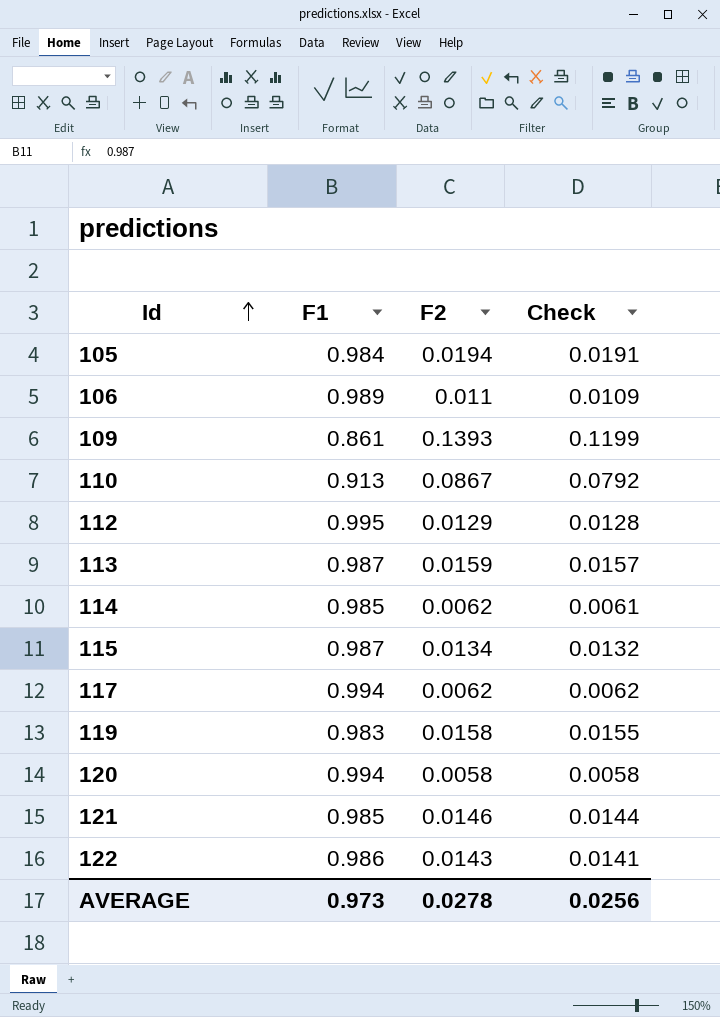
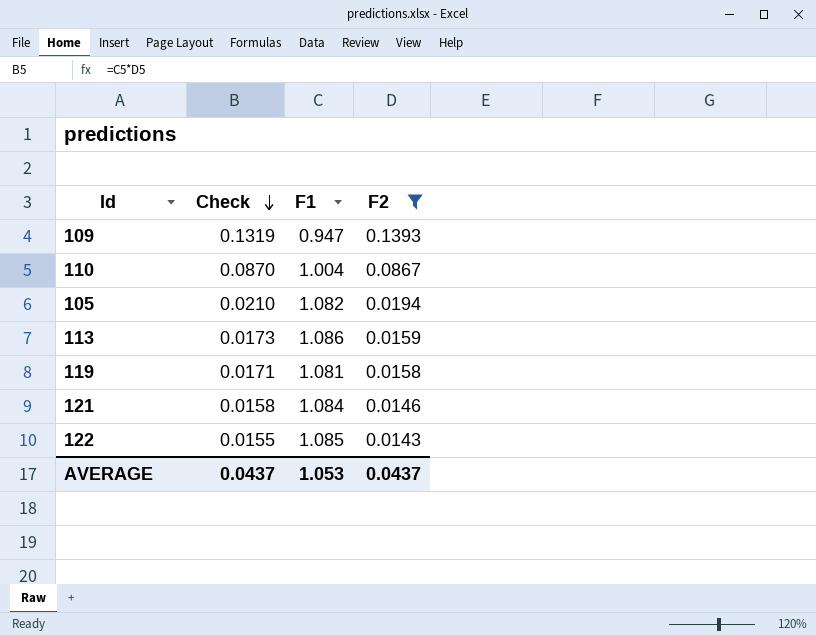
filter: none -> F2 >= 0.0143
row order: Id ascending -> Check descending
column Check | position: 4 -> 2
109 | Check: 0.1199 -> 0.1319
109 | F1: 0.861 -> 0.947
110 | Check: 0.0792 -> 0.0870
110 | F1: 0.913 -> 1.004
105 | Check: 0.0191 -> 0.0210
105 | F1: 0.984 -> 1.082
113 | Check: 0.0157 -> 0.0173
113 | F1: 0.987 -> 1.086
119 | Check: 0.0155 -> 0.0171
119 | F1: 0.983 -> 1.081
121 | Check: 0.0144 -> 0.0158
121 | F1: 0.985 -> 1.084
122 | Check: 0.0141 -> 0.0155
122 | F1: 0.986 -> 1.085
AVERAGE | Check: 0.0256 -> 0.0437
AVERAGE | F1: 0.973 -> 1.053
AVERAGE | F2: 0.0278 -> 0.0437

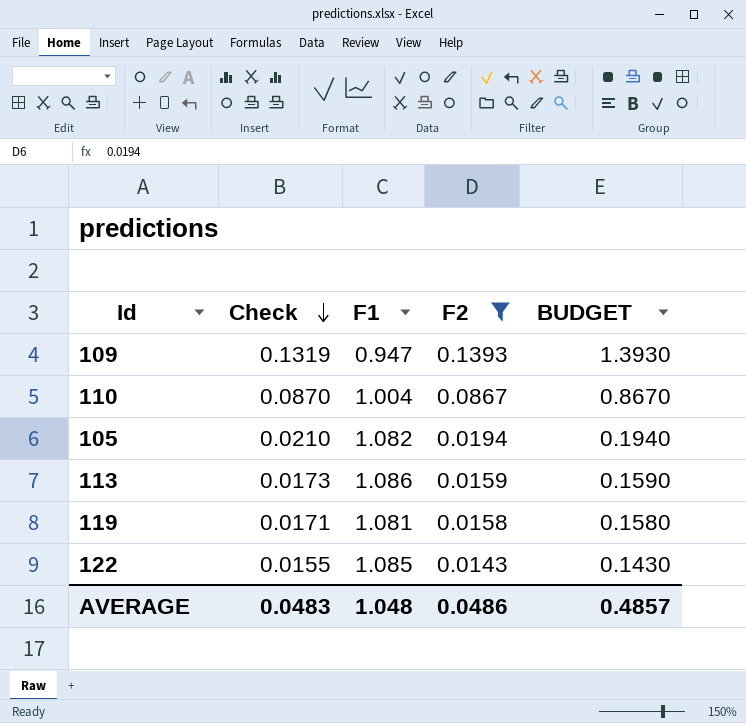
column BUDGET | formula: none -> [F2] * 10
row 121: 0.0158 | 1.084 | 0.0146 -> none
AVERAGE | Check: 0.0437 -> 0.0483
AVERAGE | F1: 1.053 -> 1.048
AVERAGE | F2: 0.0437 -> 0.0486

